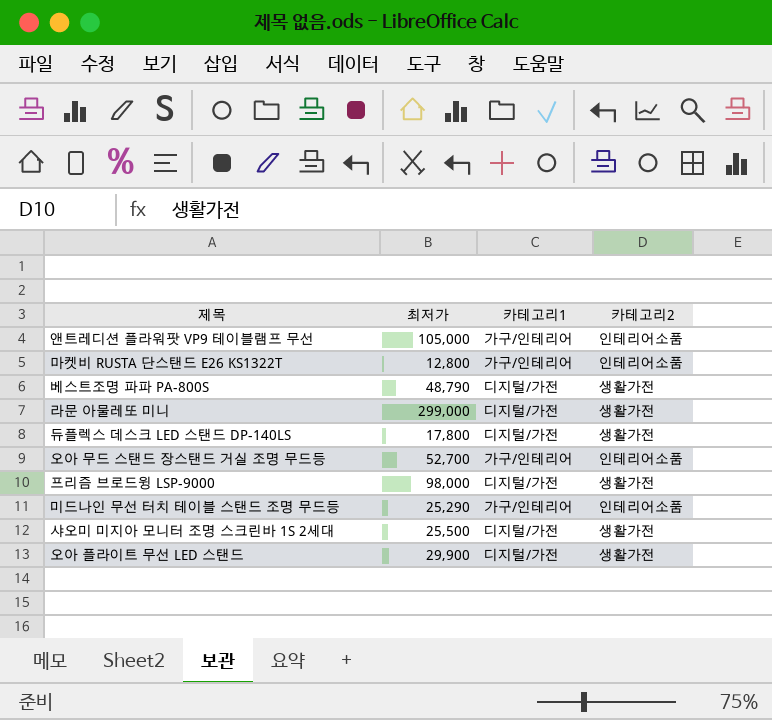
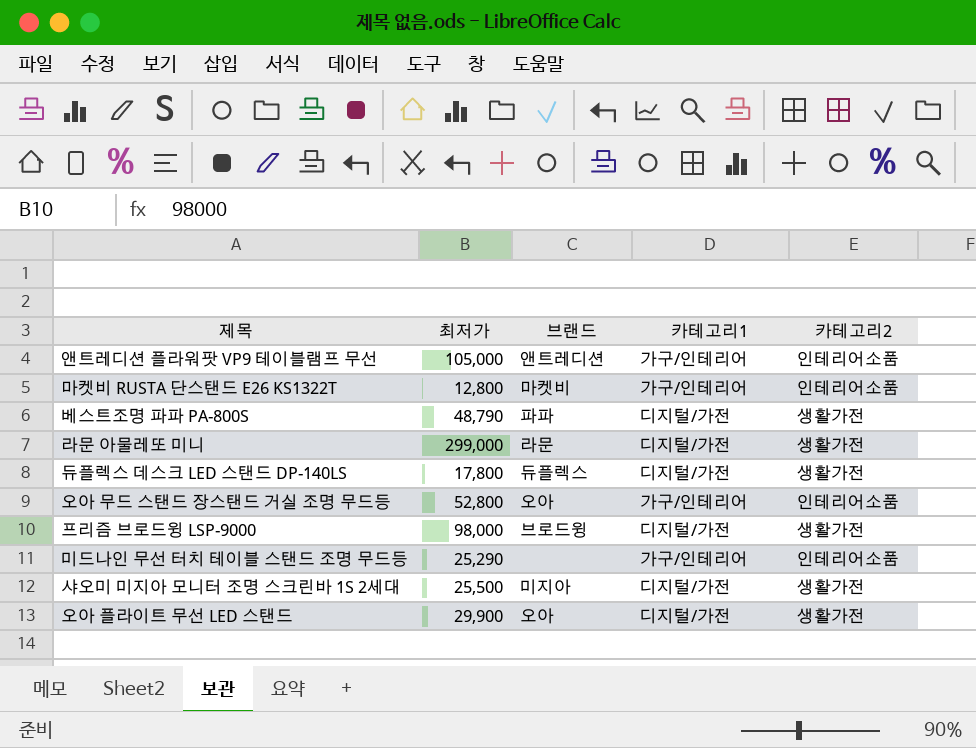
column 브랜드 | position: none -> 3
오아 무드 스탠드 장스탠드 거실 조명 무드등 | 최저가: 52,700 -> 52,800

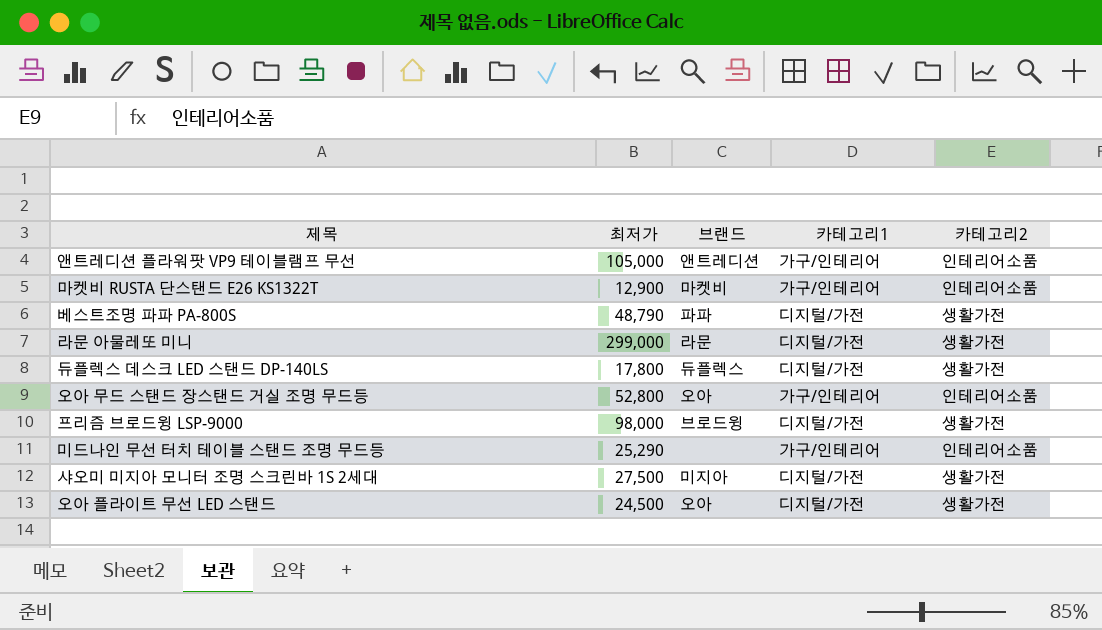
마켓비 RUSTA 단스탠드 E26 KS1322T | 최저가: 12,800 -> 12,900
샤오미 미지아 모니터 조명 스크린바 1S 2세대 | 최저가: 25,500 -> 27,500
오아 플라이트 무선 LED 스탠드 | 최저가: 29,900 -> 24,500

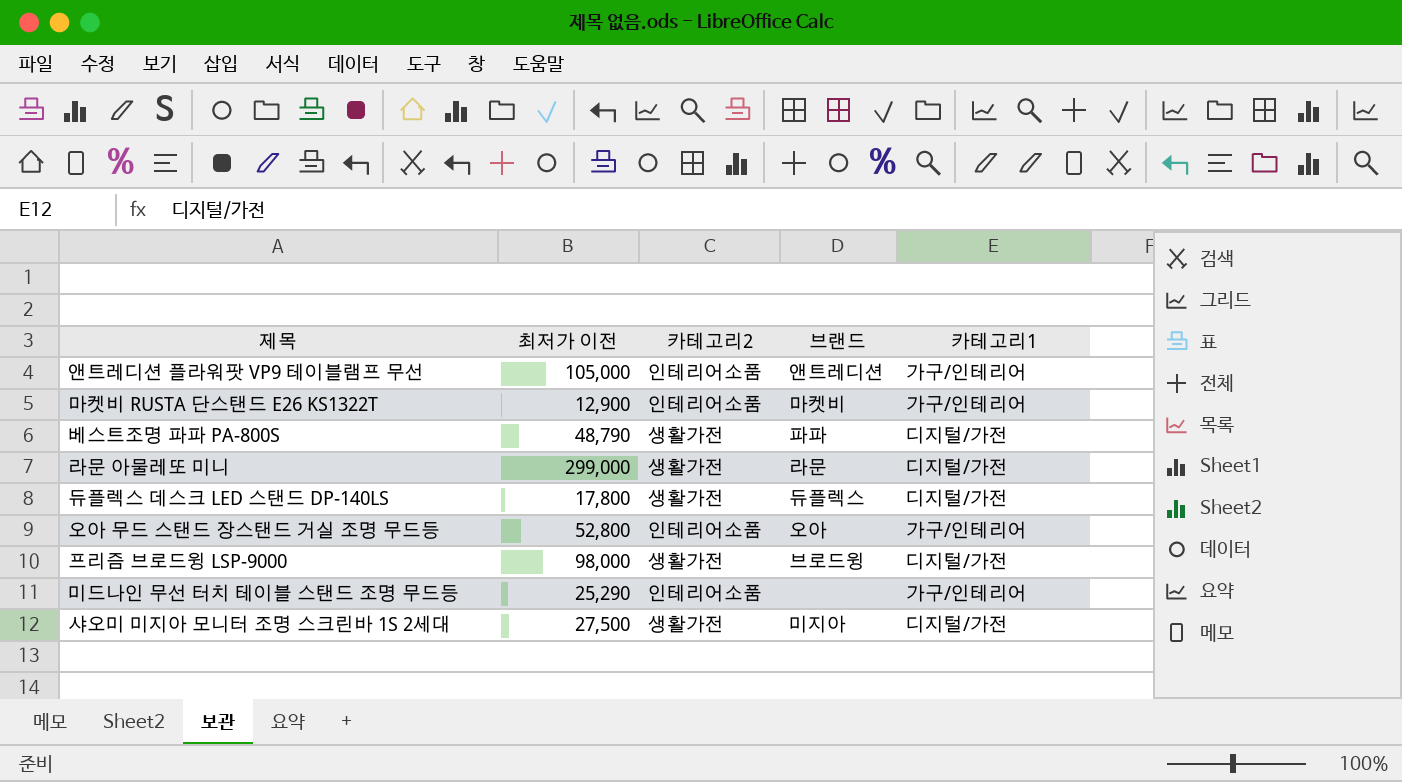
column name: 최저가 -> 최저가 이전
column 카테고리2 | position: 5 -> 3
row 오아 플라이트 무선 LED 스탠드: 24,500 | 오아 | 디지털/가전 | 생활가전 -> none

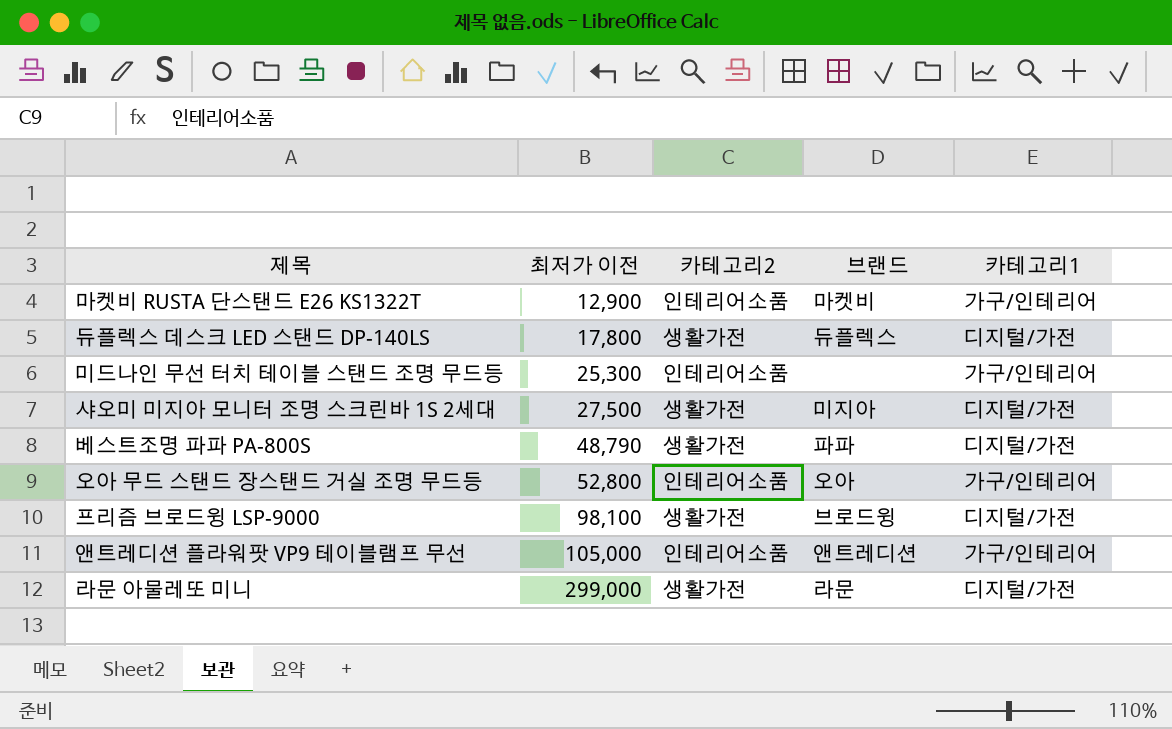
row order: none -> 최저가 이전 ascending
미드나인 무선 터치 테이블 스탠드 조명 무드등 | 최저가 이전: 25,290 -> 25,300
프리즘 브로드윙 LSP-9000 | 최저가 이전: 98,000 -> 98,100

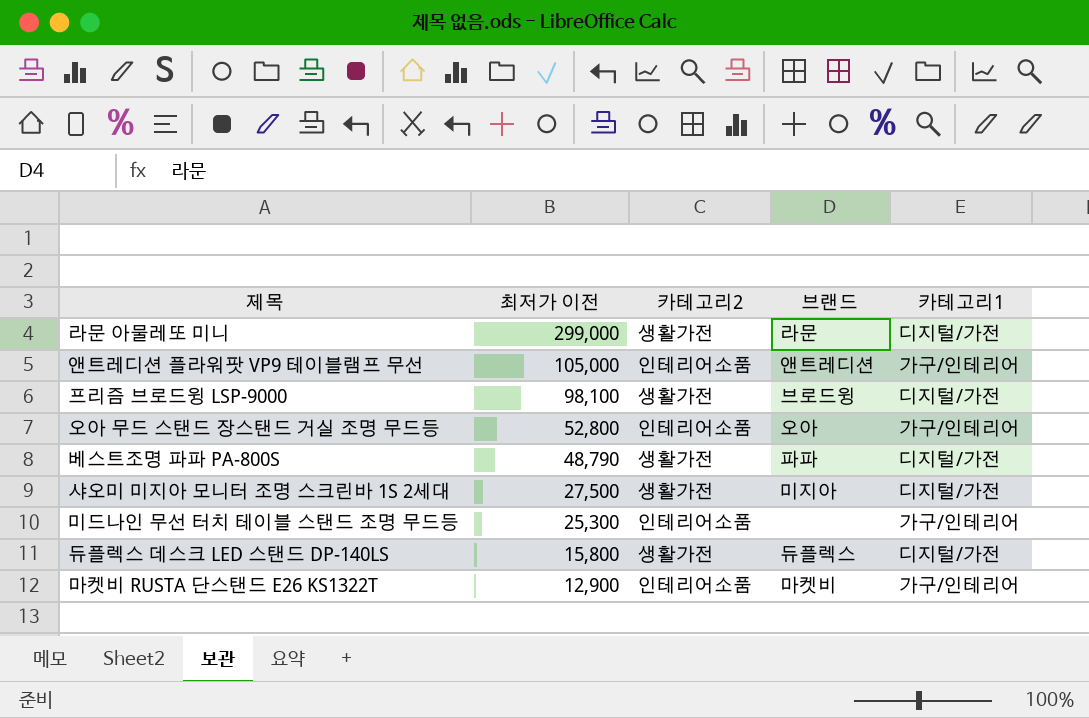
row order: 최저가 이전 ascending -> 최저가 이전 descending
듀플렉스 데스크 LED 스탠드 DP-140LS | 최저가 이전: 17,800 -> 15,800

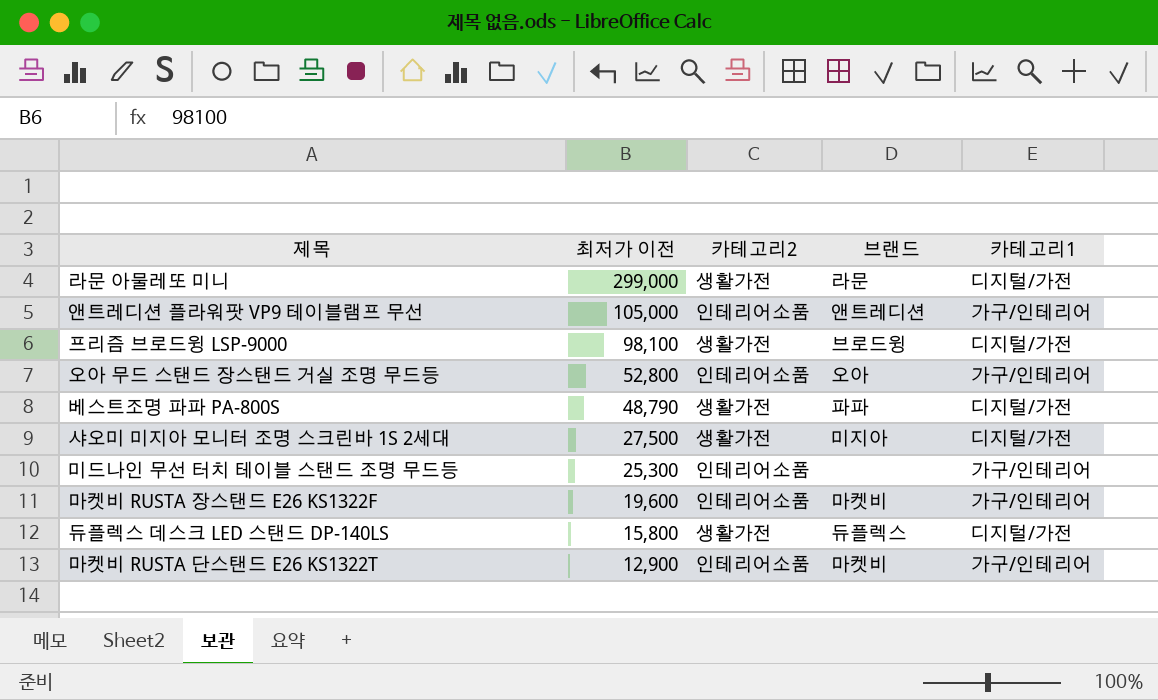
row 마켓비 RUSTA 장스탠드 E26 KS1322F: none -> 19,600 | 인테리어소품 | 마켓비 | 가구/인테리어

